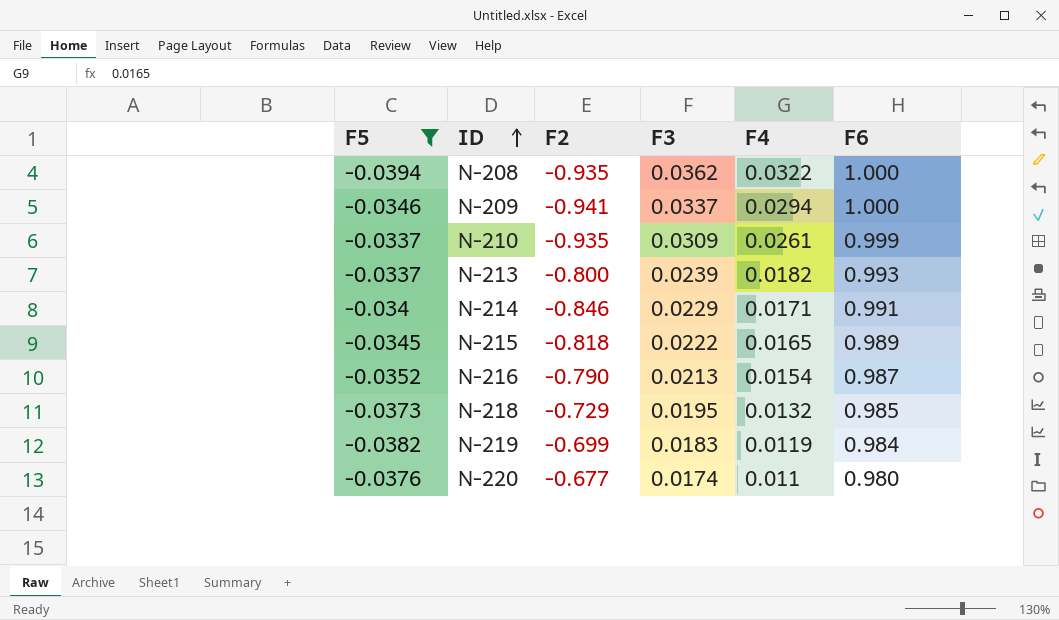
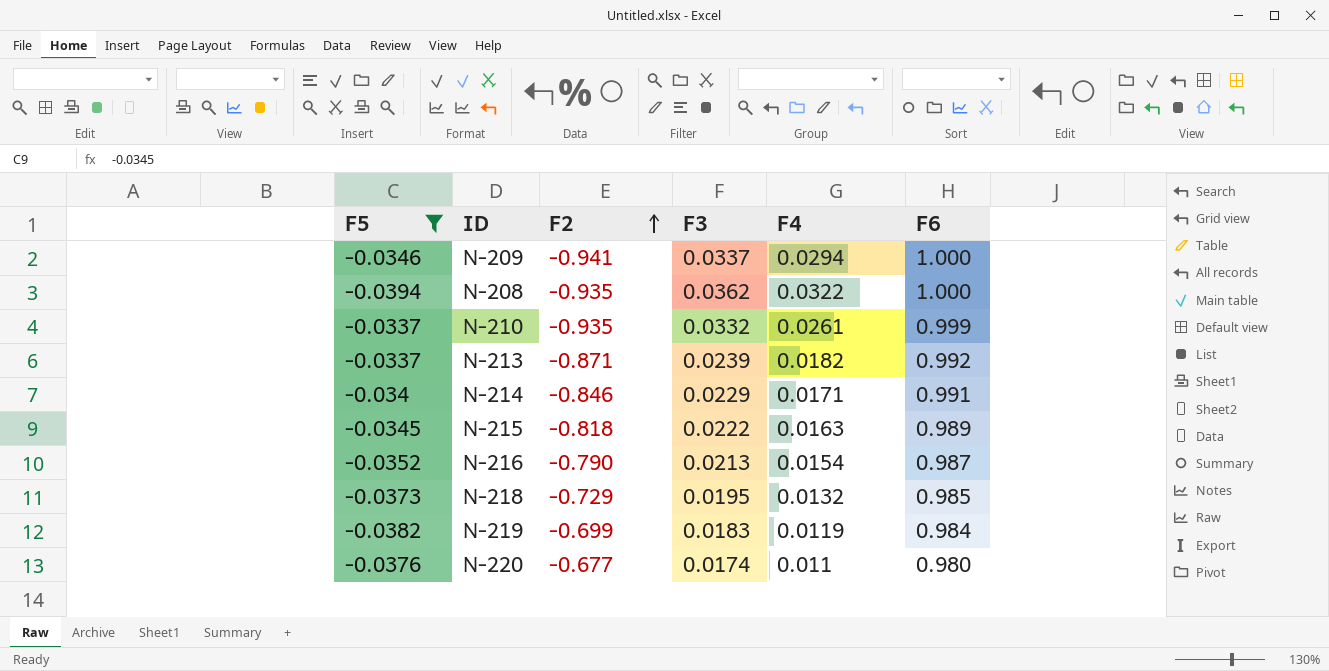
row order: ID ascending -> F2 ascending
N-210 | F3: 0.0309 -> 0.0332
N-213 | F2: -0.800 -> -0.871
N-213 | F6: 0.993 -> 0.992
N-215 | F4: 0.0165 -> 0.0163

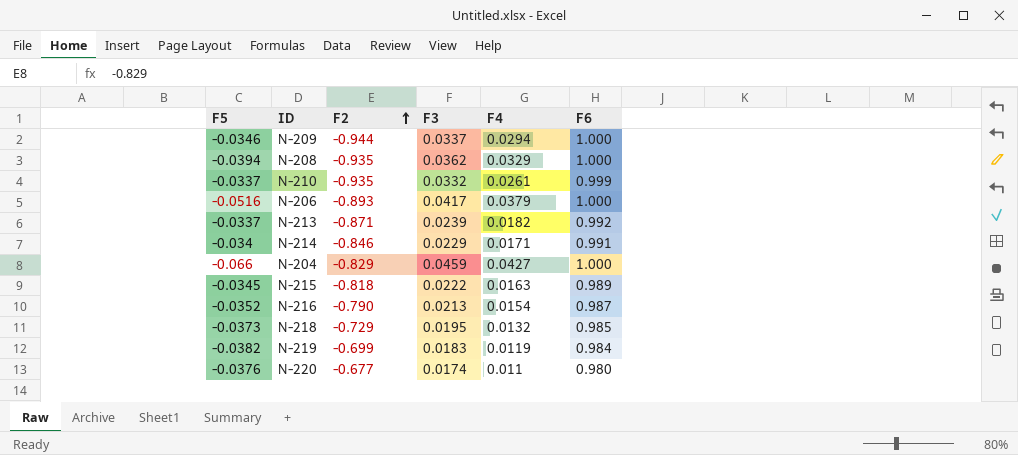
filter: F5 >= -0.0394 -> none
N-209 | F2: -0.941 -> -0.944
N-208 | F4: 0.0322 -> 0.0329

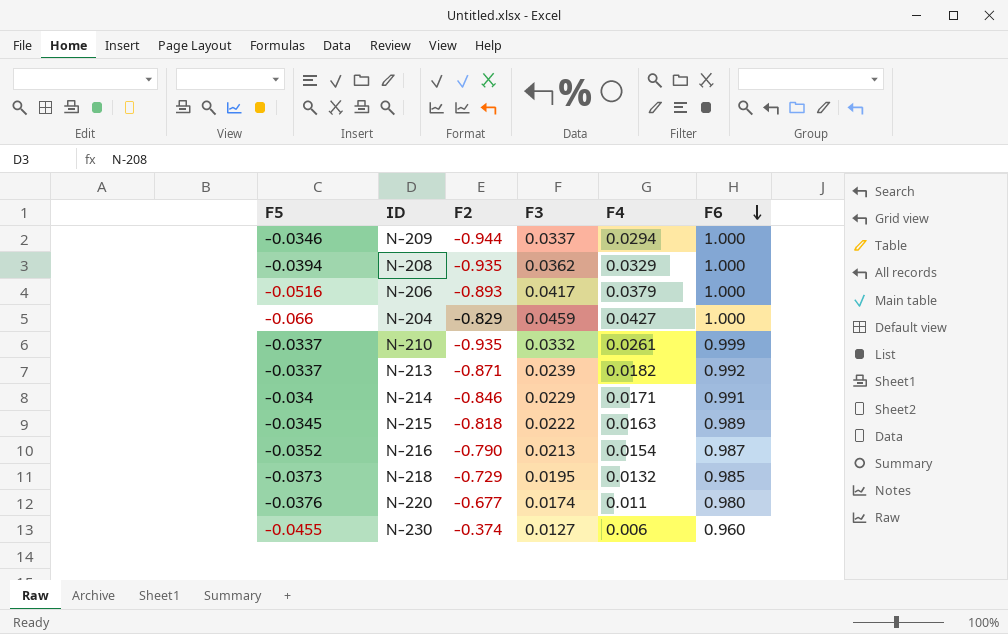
row order: F2 ascending -> F6 descending
row N-219: -0.0382 | -0.699 | 0.0183 | 0.0119 | 0.984 -> none
row N-230: none -> -0.0455 | -0.374 | 0.0127 | 0.006 | 0.960

